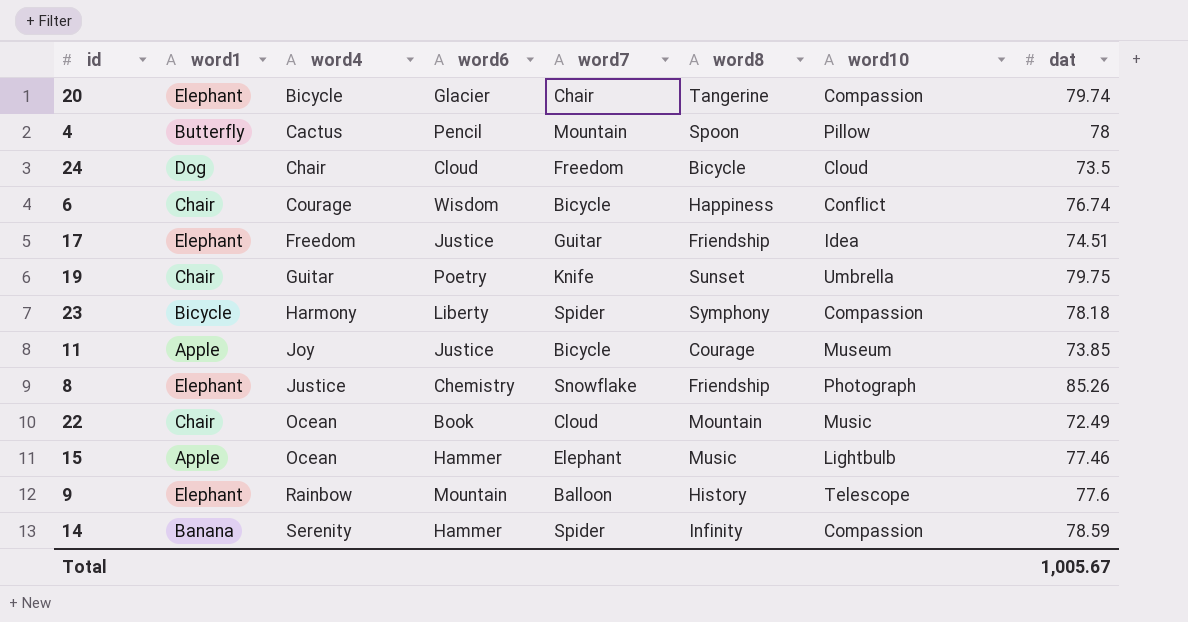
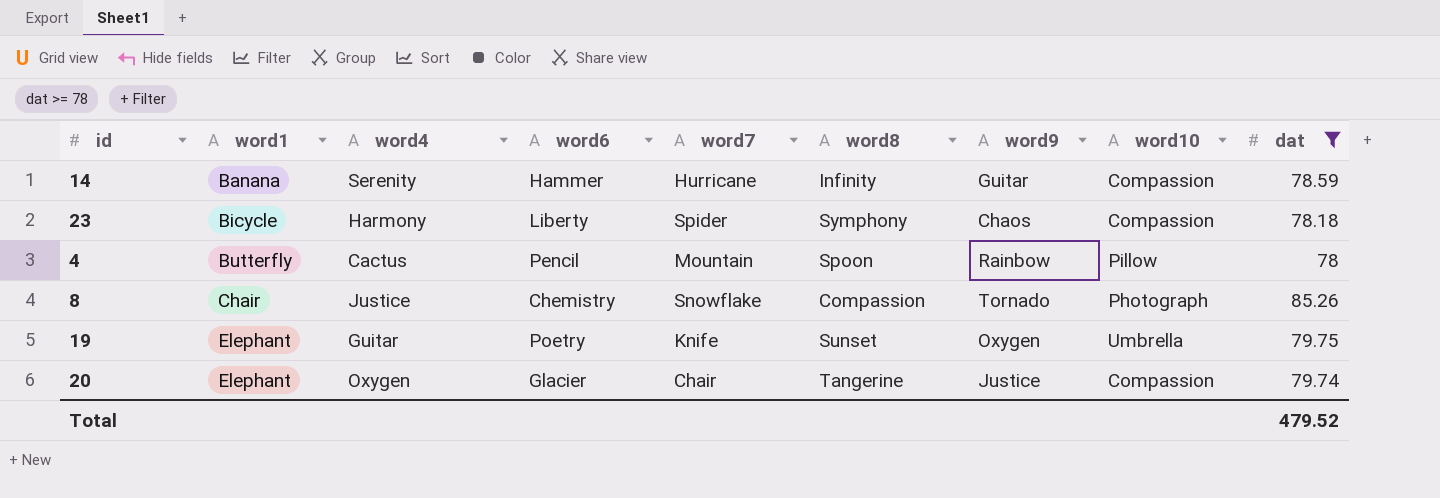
filter: none -> dat >= 78
row order: word4 ascending -> word1 ascending
column word9 | position: none -> 7
14 | word7: Spider -> Hurricane
8 | word1: Elephant -> Chair
8 | word8: Friendship -> Compassion
19 | word1: Chair -> Elephant
20 | word4: Bicycle -> Oxygen
Total | dat: 1,005.67 -> 479.52

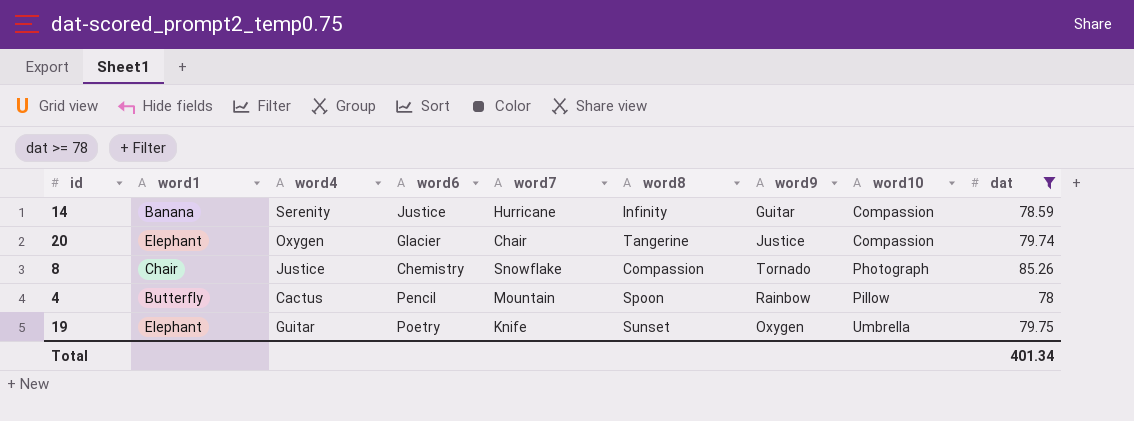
row order: word1 ascending -> word10 ascending
row 23: Bicycle | Harmony | Liberty | Spider | Symphony | Chaos | Compassion | 78.18 -> none
14 | word6: Hammer -> Justice
Total | dat: 479.52 -> 401.34

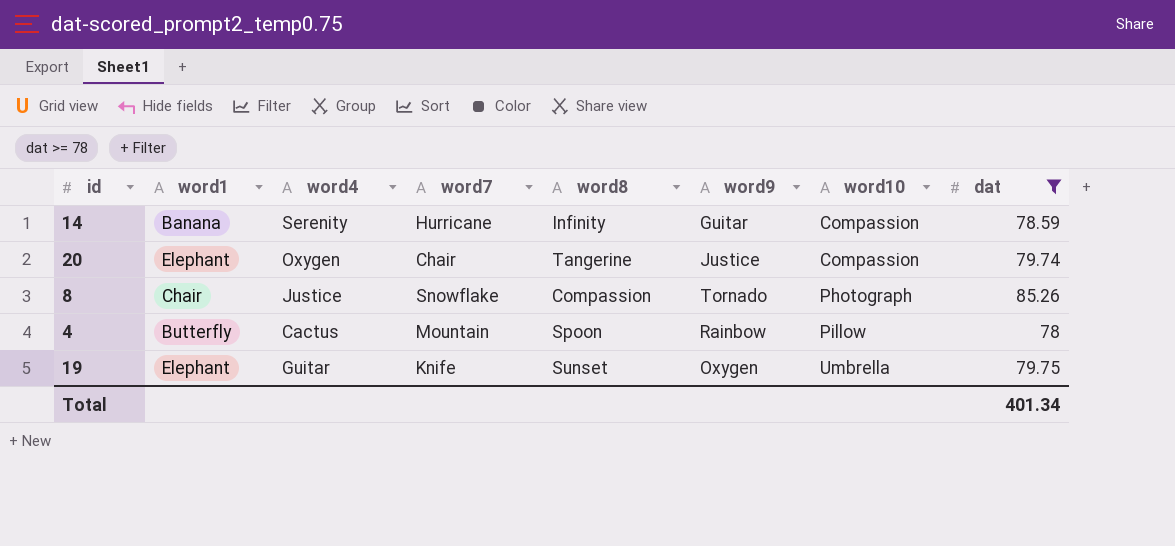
column word6 | position: 4 -> none

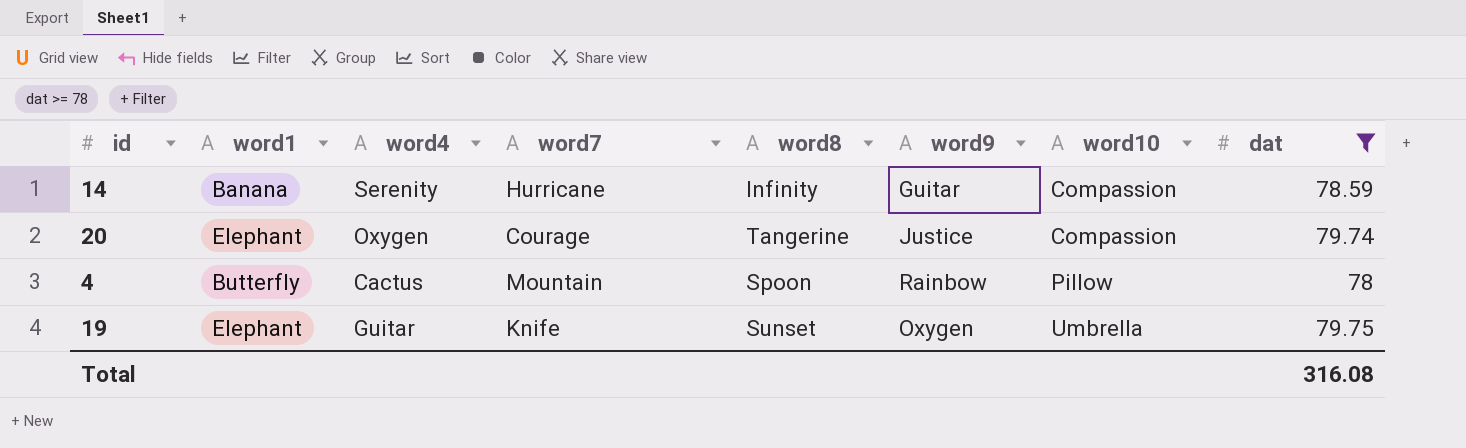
row 8: Chair | Justice | Snowflake | Compassion | Tornado | Photograph | 85.26 -> none
20 | word7: Chair -> Courage
Total | dat: 401.34 -> 316.08

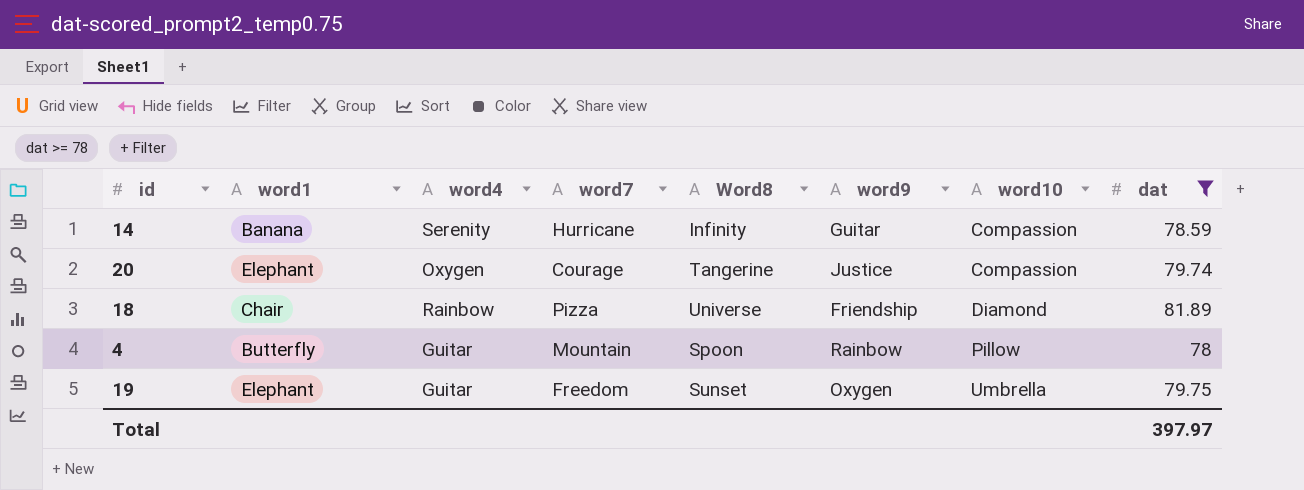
column name: word8 -> Word8
row 18: none -> Chair | Rainbow | Pizza | Universe | Friendship | Diamond | 81.89
4 | word4: Cactus -> Guitar
19 | word7: Knife -> Freedom
Total | dat: 316.08 -> 397.97

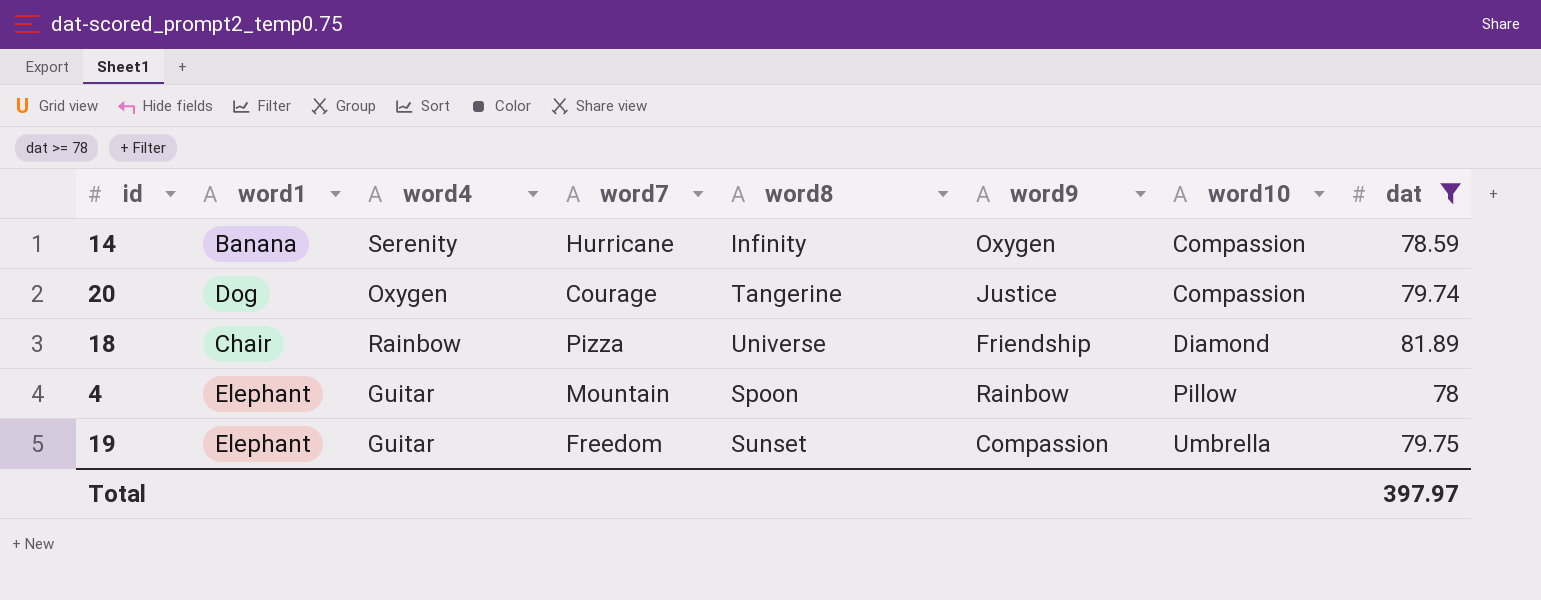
column name: Word8 -> word8
14 | word9: Guitar -> Oxygen
20 | word1: Elephant -> Dog
4 | word1: Butterfly -> Elephant
19 | word9: Oxygen -> Compassion

